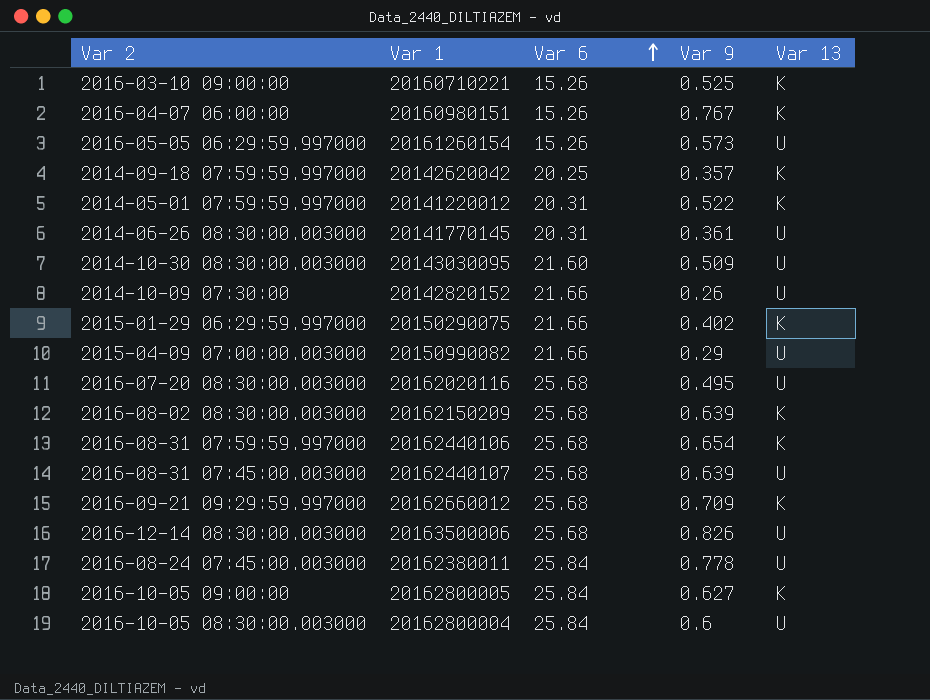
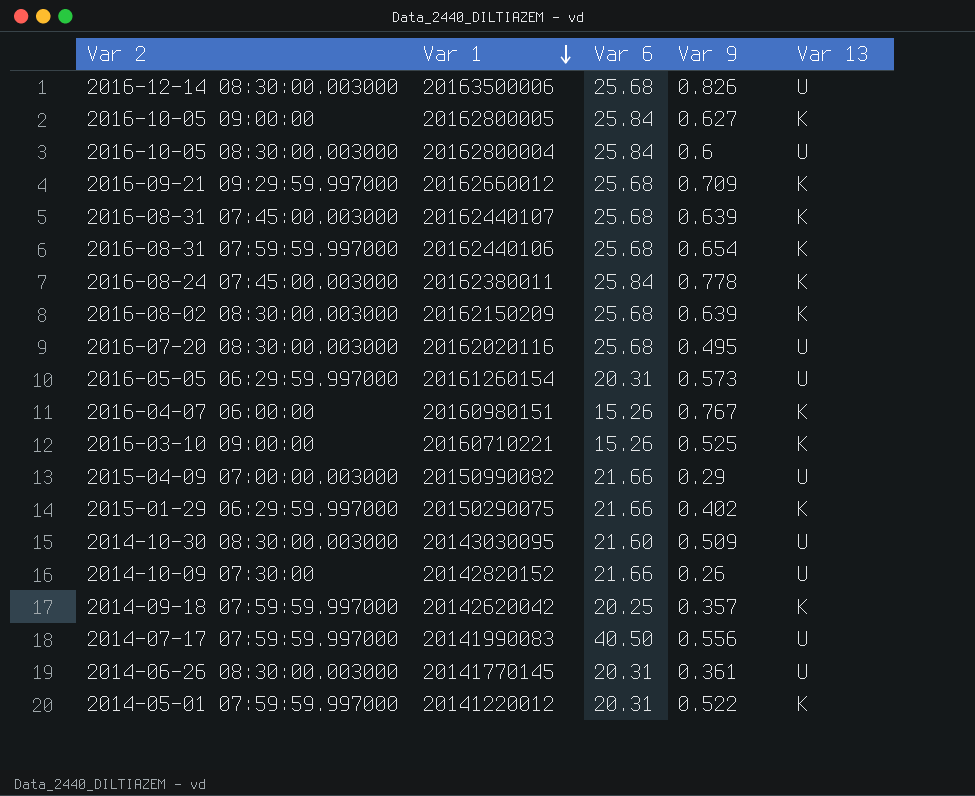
row order: Var 6 ascending -> Var 1 descending
2016-08-31 07:45:00.003000 | Var 13: U -> K
2016-08-24 07:45:00.003000 | Var 13: U -> K
2016-05-05 06:29:59.997000 | Var 6: 15.26 -> 20.31
row 2014-07-17 07:59:59.997000: none -> 20141990083 | 40.50 | 0.556 | U

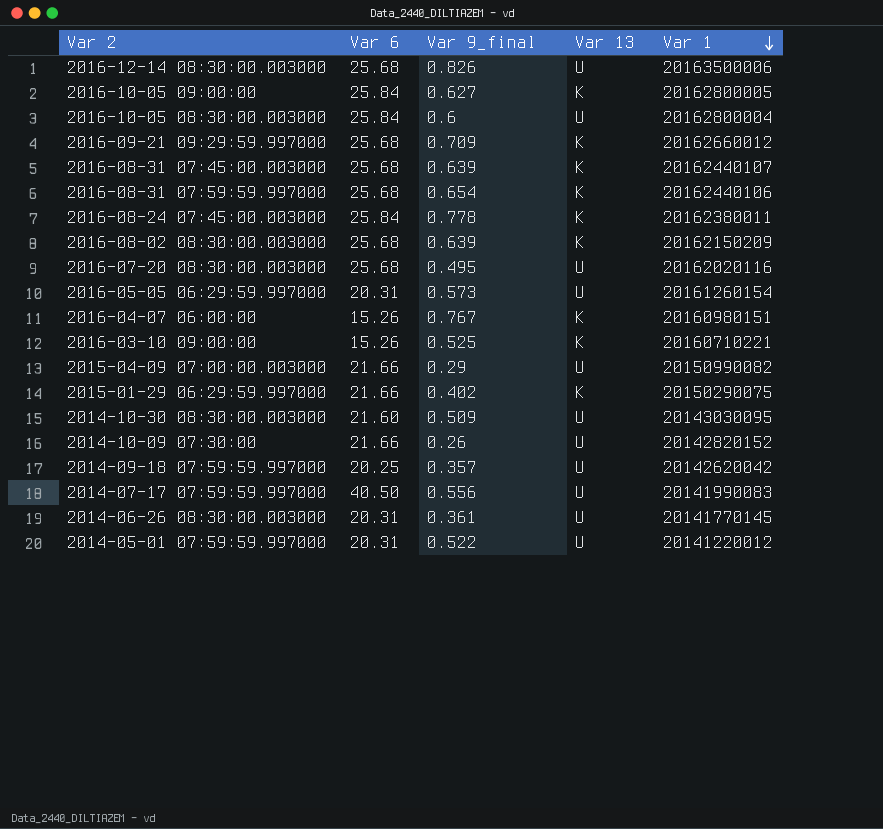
column name: Var 9 -> Var 9_final
column Var 1 | position: 2 -> 5
2014-09-18 07:59:59.997000 | Var 13: K -> U
2014-05-01 07:59:59.997000 | Var 13: K -> U

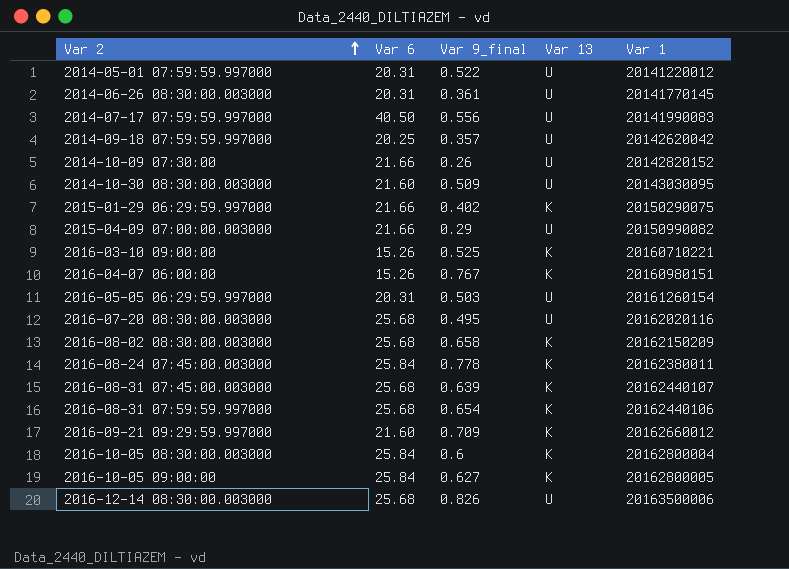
row order: Var 1 descending -> Var 2 ascending
2016-05-05 06:29:59.997000 | Var 9_final: 0.573 -> 0.503
2016-08-02 08:30:00.003000 | Var 9_final: 0.639 -> 0.658
2016-09-21 09:29:59.997000 | Var 6: 25.68 -> 21.60
2016-10-05 08:30:00.003000 | Var 13: U -> K

